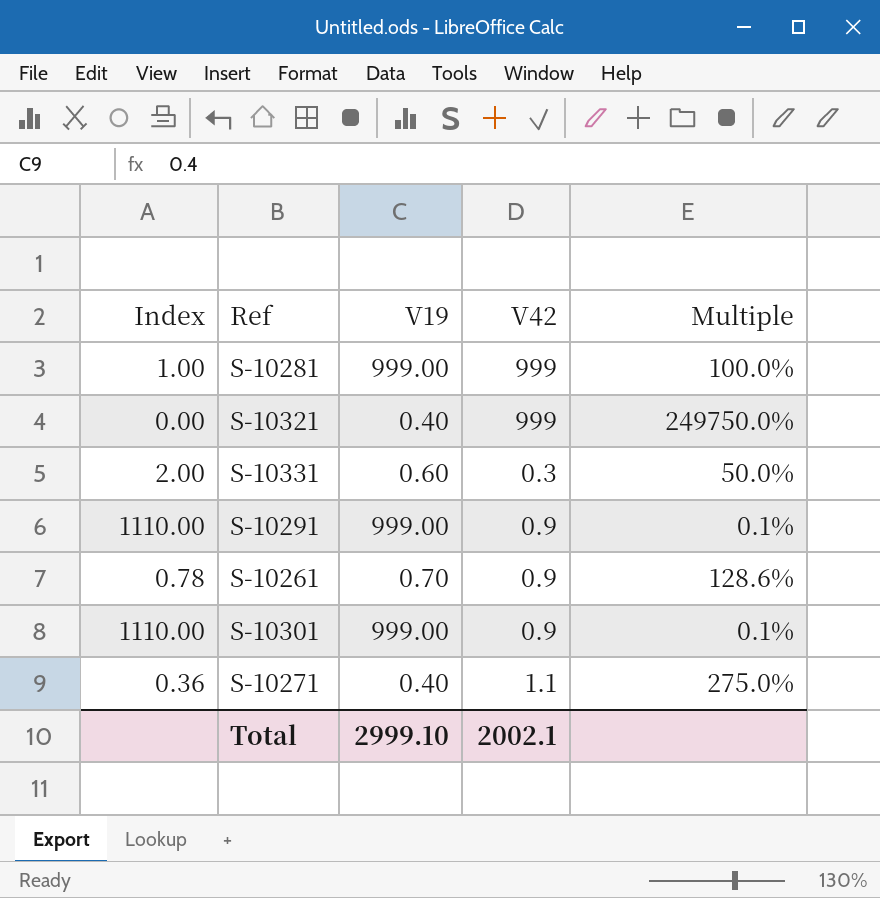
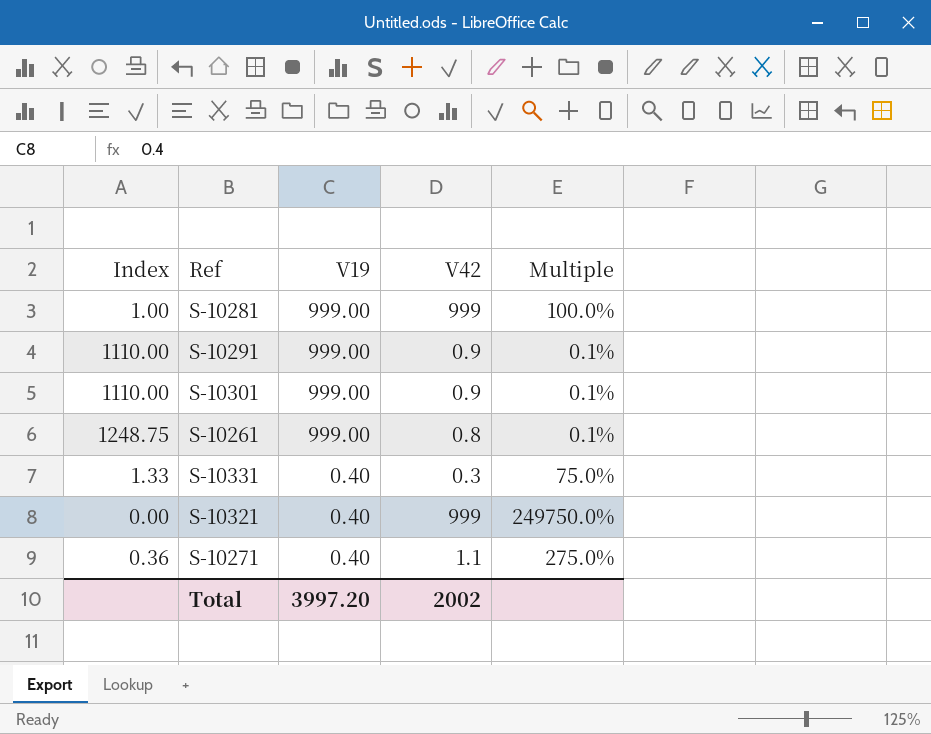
row order: none -> V19 descending
S-10261 | Index: 0.78 -> 1248.75
S-10261 | V19: 0.70 -> 999.00
S-10261 | V42: 0.9 -> 0.8
S-10261 | Multiple: 128.6% -> 0.1%
S-10331 | Index: 2.00 -> 1.33
S-10331 | V19: 0.60 -> 0.40
S-10331 | Multiple: 50.0% -> 75.0%
Total | V19: 2999.10 -> 3997.20
Total | V42: 2002.1 -> 2002

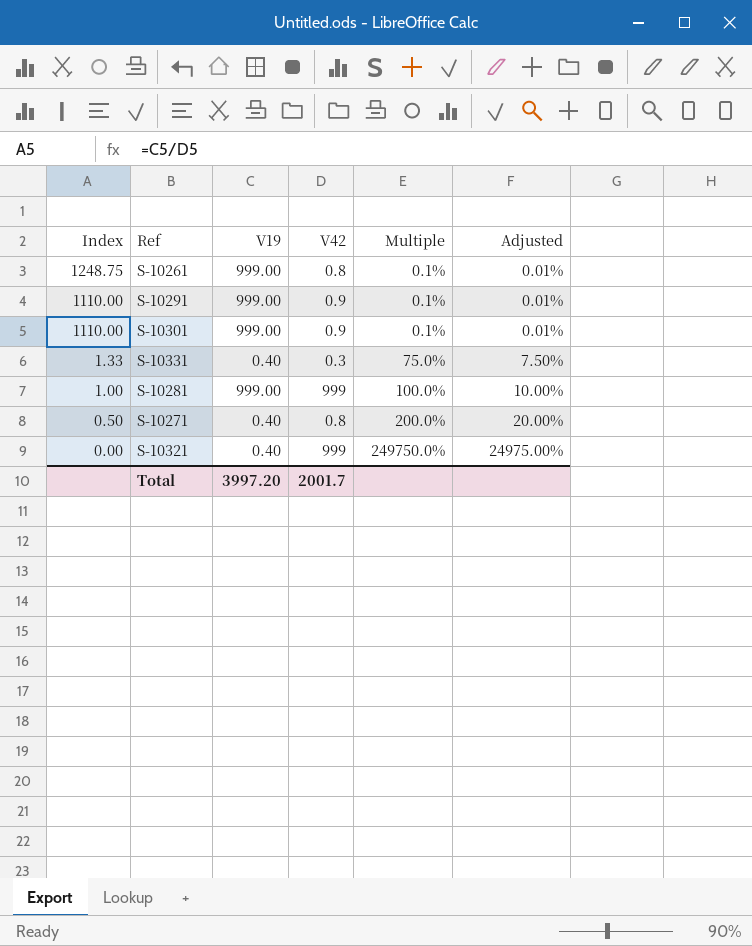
row order: V19 descending -> Index descending
column Adjusted | formula: none -> [Multiple] * 0.1
S-10271 | Index: 0.36 -> 0.50
S-10271 | V42: 1.1 -> 0.8
S-10271 | Multiple: 275.0% -> 200.0%
Total | V42: 2002 -> 2001.7

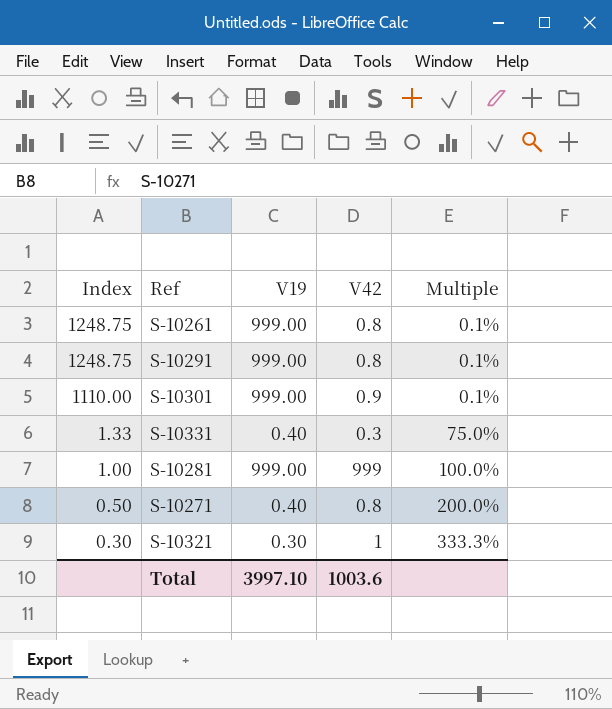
column Adjusted | formula: [Multiple] * 0.1 -> none
S-10291 | Index: 1110.00 -> 1248.75
S-10291 | V42: 0.9 -> 0.8
S-10321 | Index: 0.00 -> 0.30
S-10321 | V19: 0.40 -> 0.30
S-10321 | V42: 999 -> 1
S-10321 | Multiple: 249750.0% -> 333.3%
Total | V19: 3997.20 -> 3997.10
Total | V42: 2001.7 -> 1003.6

